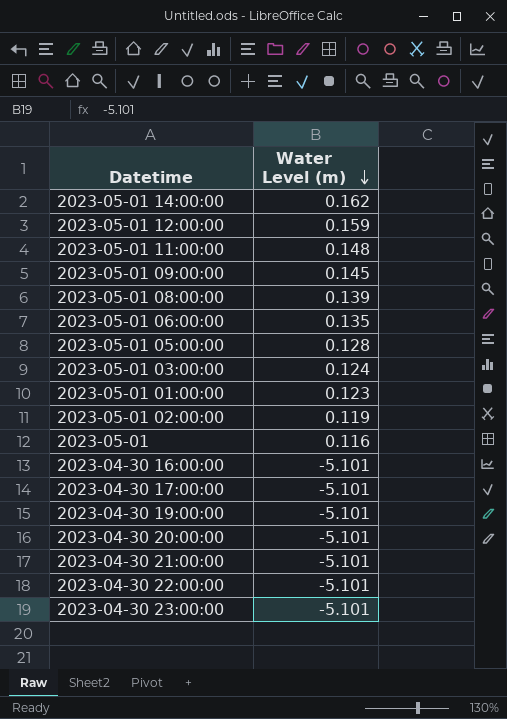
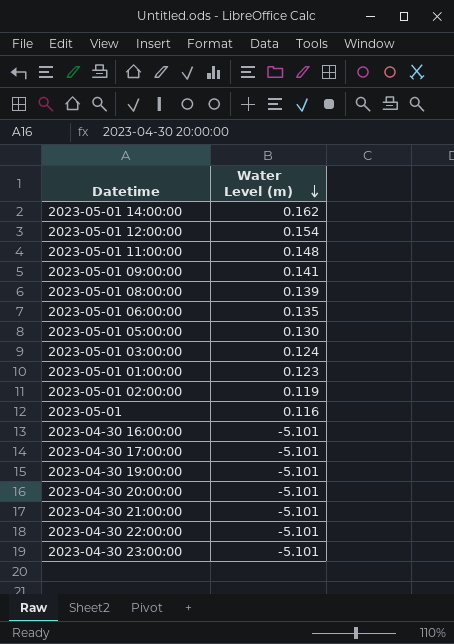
2023-05-01 12:00:00 | Water Level (m): 0.159 -> 0.154
2023-05-01 09:00:00 | Water Level (m): 0.145 -> 0.141
2023-05-01 05:00:00 | Water Level (m): 0.128 -> 0.130

